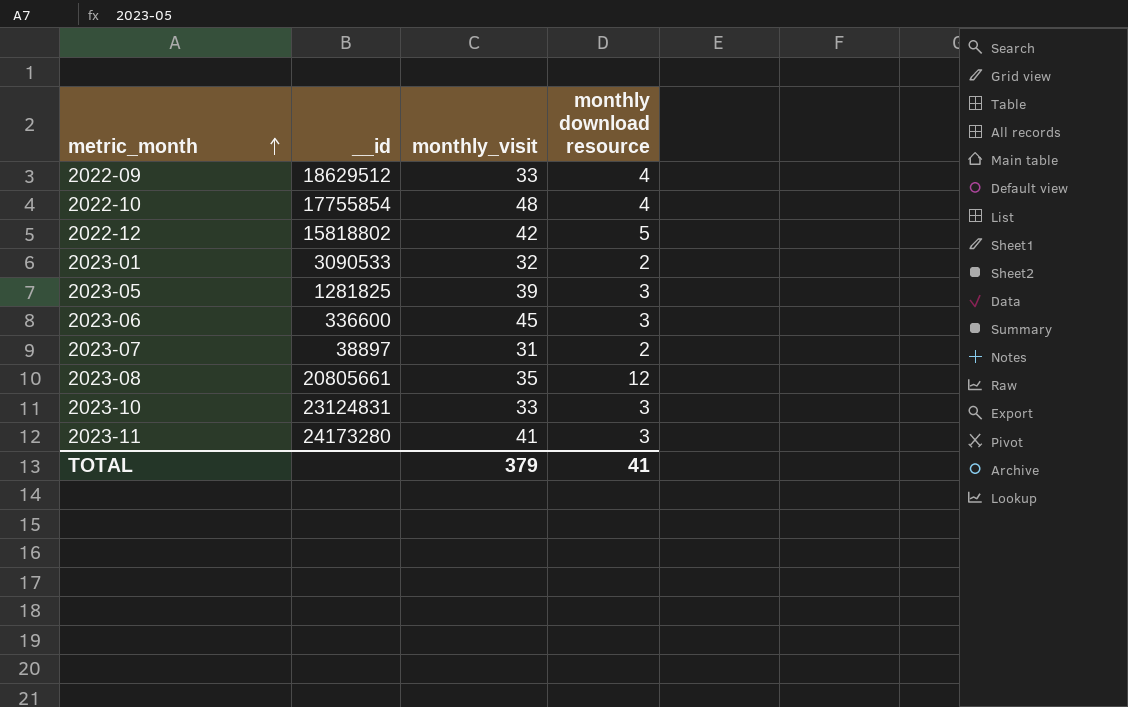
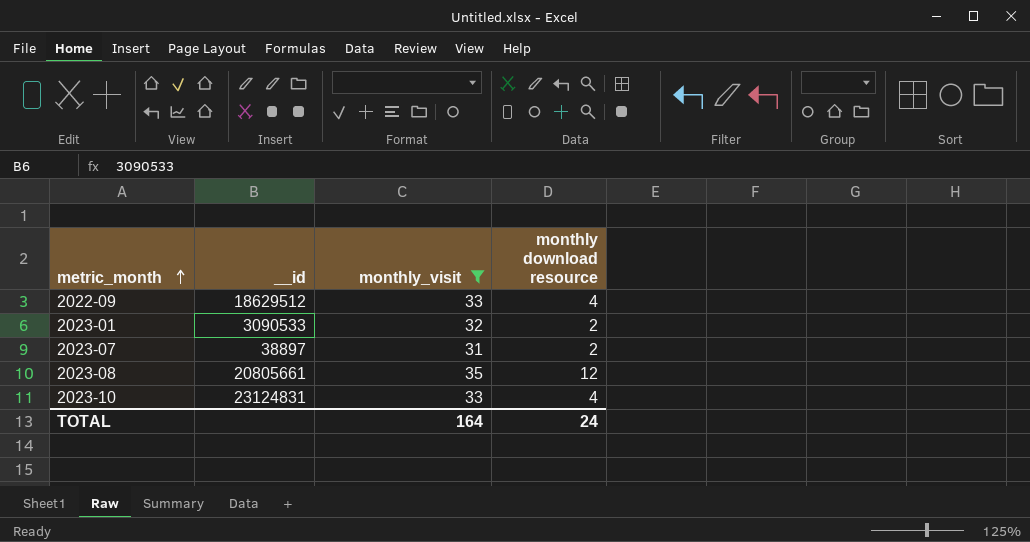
filter: none -> monthly_visit <= 35
2023-10 | monthly download resource: 3 -> 4
TOTAL | monthly_visit: 379 -> 164
TOTAL | monthly download resource: 41 -> 24

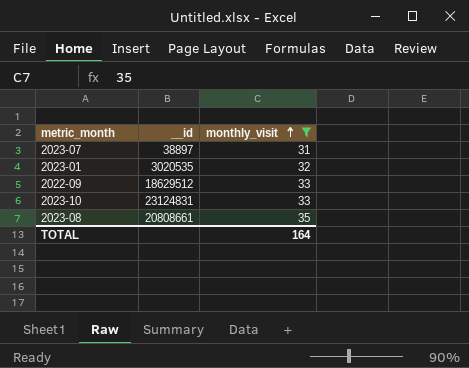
row order: metric_month ascending -> monthly_visit ascending
column monthly download resource | position: 4 -> none
2023-01 | __id: 3090533 -> 3020535
2023-08 | __id: 20805661 -> 20808661

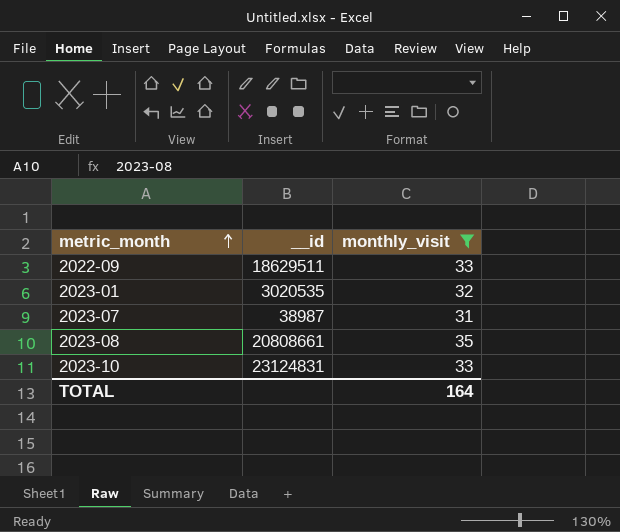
row order: monthly_visit ascending -> metric_month ascending
2022-09 | __id: 18629512 -> 18629511
2023-07 | __id: 38897 -> 38987

